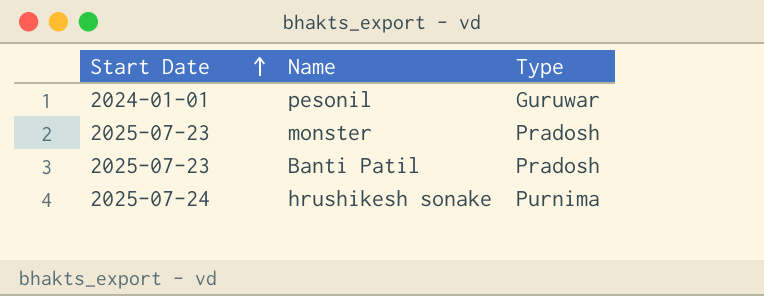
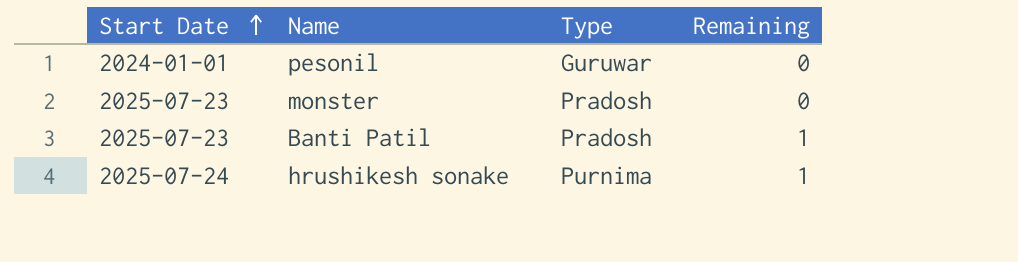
column Remaining | position: none -> 4

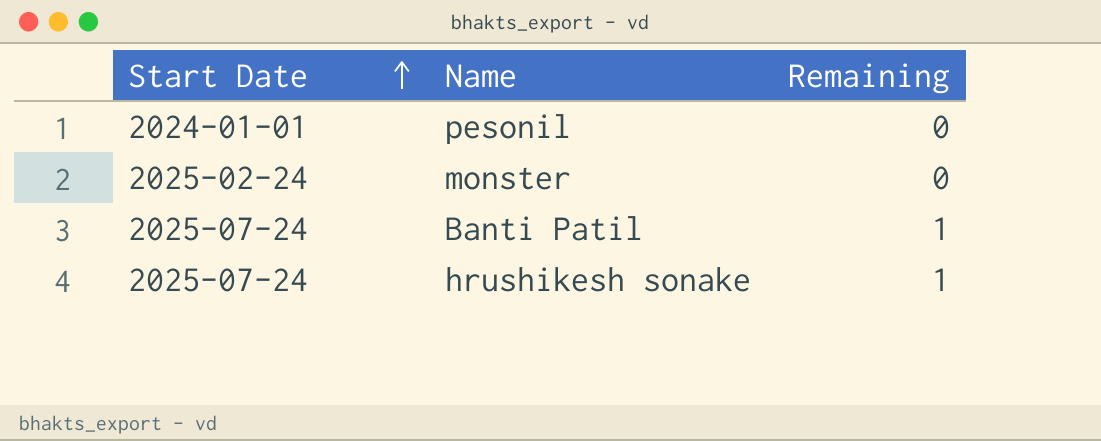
column Type | position: 3 -> none
monster | Start Date: 2025-07-23 -> 2025-02-24
Banti Patil | Start Date: 2025-07-23 -> 2025-07-24

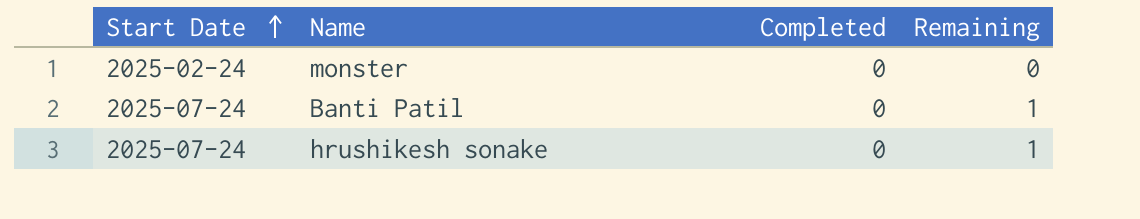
column Completed | position: none -> 3
row pesonil: 2024-01-01 | 0 -> none

